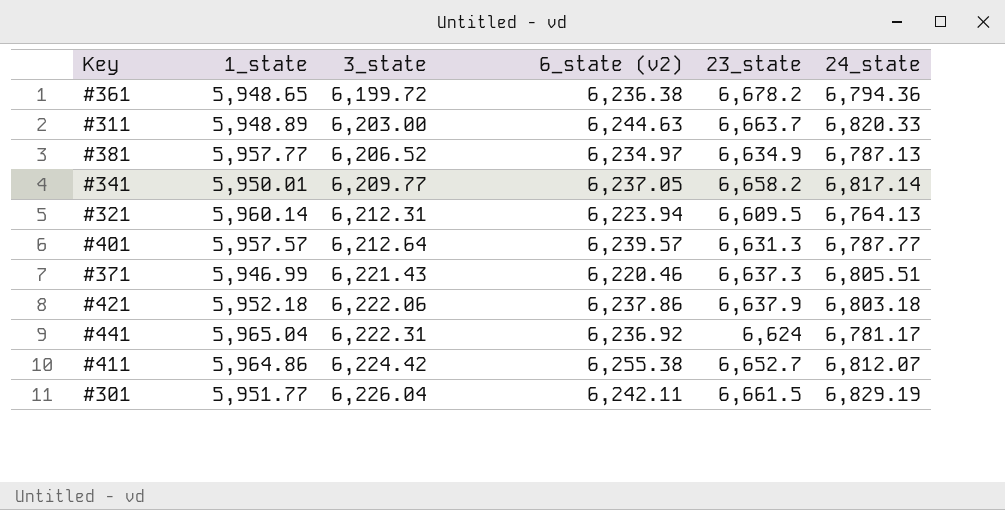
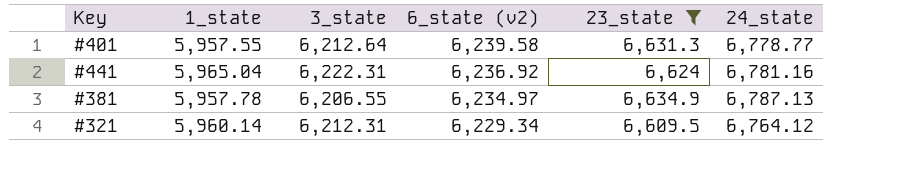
filter: none -> 23_state <= 6,634.9
row order: 3_state ascending -> 6_state (v2) descending
#401 | 1_state: 5,957.57 -> 5,957.55
#401 | 6_state (v2): 6,239.57 -> 6,239.58
#401 | 24_state: 6,787.77 -> 6,778.77
#441 | 24_state: 6,781.17 -> 6,781.16
#381 | 1_state: 5,957.77 -> 5,957.78
#381 | 3_state: 6,206.52 -> 6,206.55
#321 | 6_state (v2): 6,223.94 -> 6,229.34
#321 | 24_state: 6,764.13 -> 6,764.12

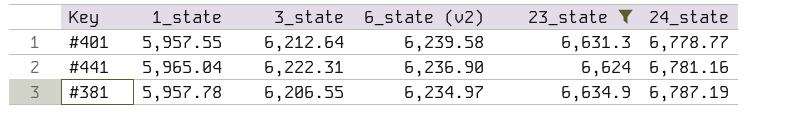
row #321: 5,960.14 | 6,212.31 | 6,229.34 | 6,609.5 | 6,764.12 -> none
#441 | 6_state (v2): 6,236.92 -> 6,236.90
#381 | 24_state: 6,787.13 -> 6,787.19

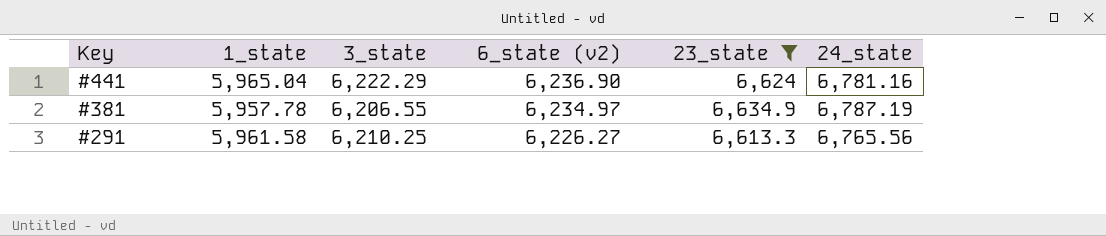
row #401: 5,957.55 | 6,212.64 | 6,239.58 | 6,631.3 | 6,778.77 -> none
#441 | 3_state: 6,222.31 -> 6,222.29
row #291: none -> 5,961.58 | 6,210.25 | 6,226.27 | 6,613.3 | 6,765.56

